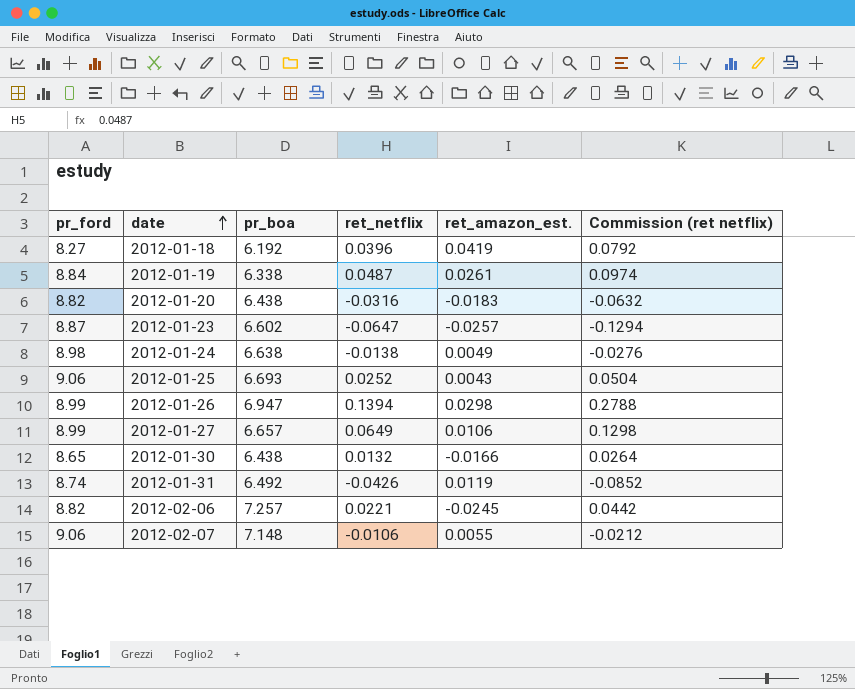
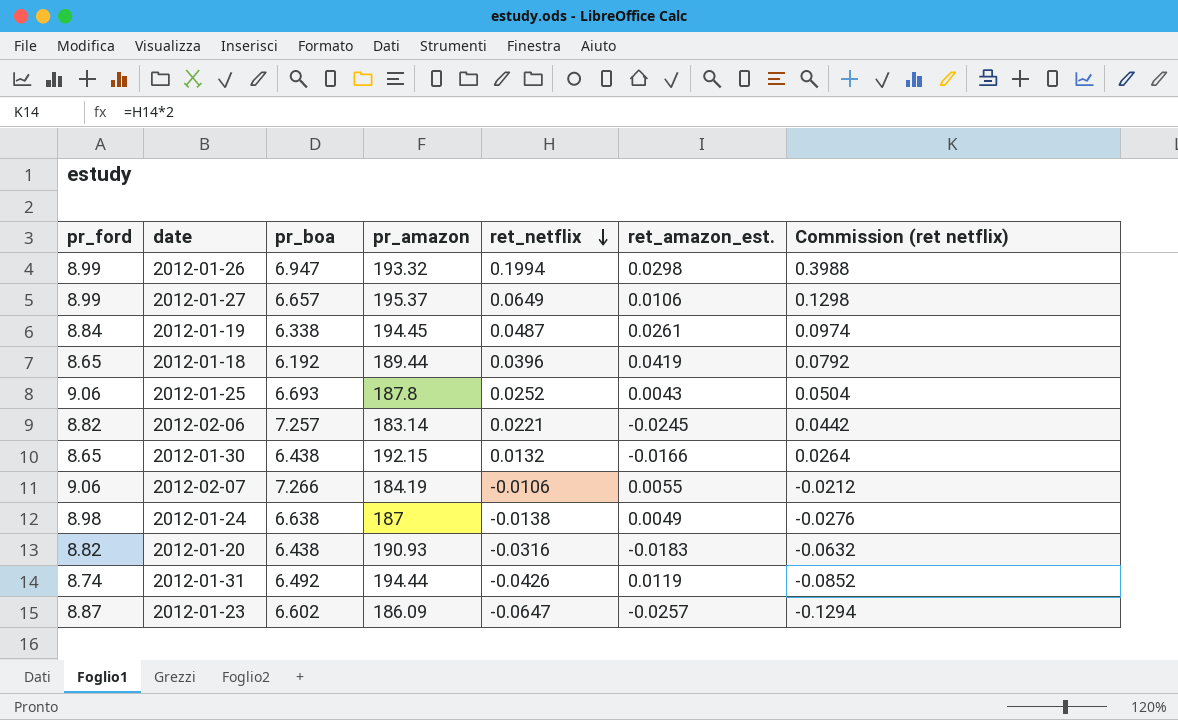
row order: date ascending -> ret_netflix descending
column pr_amazon | position: none -> 4
2012-01-26 | ret_netflix: 0.1394 -> 0.1994
2012-01-26 | Commission (ret netflix): 0.2788 -> 0.3988
2012-01-18 | pr_ford: 8.27 -> 8.65
2012-02-07 | pr_boa: 7.148 -> 7.266

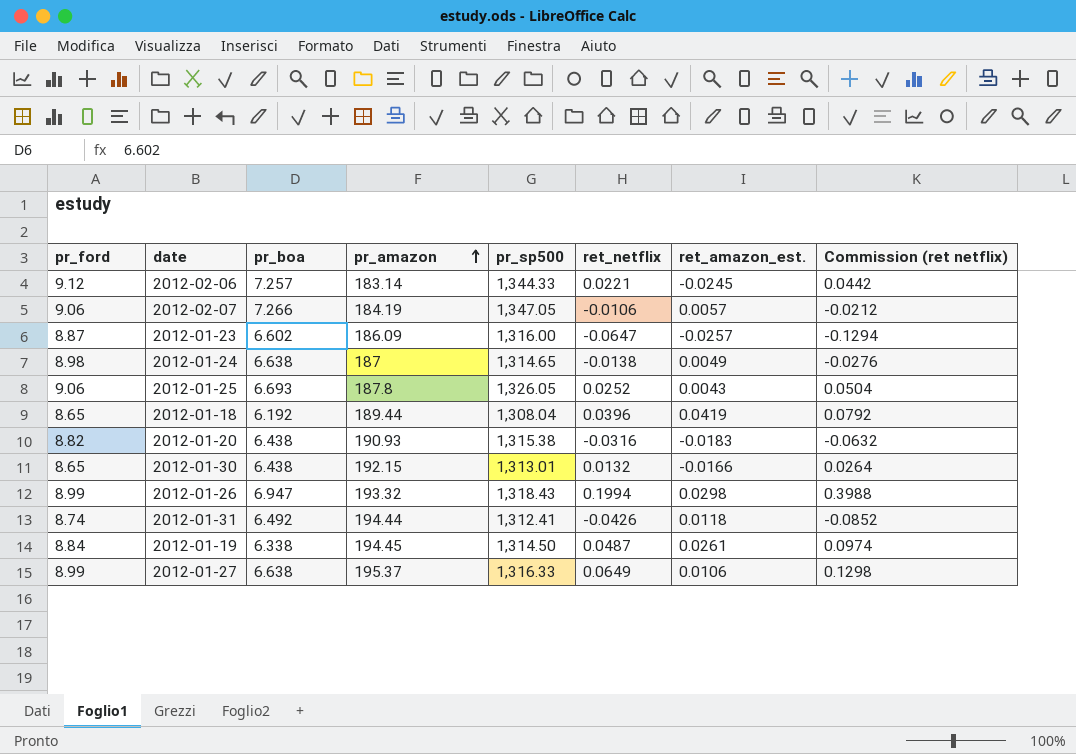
row order: ret_netflix descending -> pr_amazon ascending
column pr_sp500 | position: none -> 5
2012-02-06 | pr_ford: 8.82 -> 9.12
2012-02-07 | ret_amazon_est.: 0.0055 -> 0.0057
2012-01-31 | ret_amazon_est.: 0.0119 -> 0.0118
2012-01-27 | pr_boa: 6.657 -> 6.638

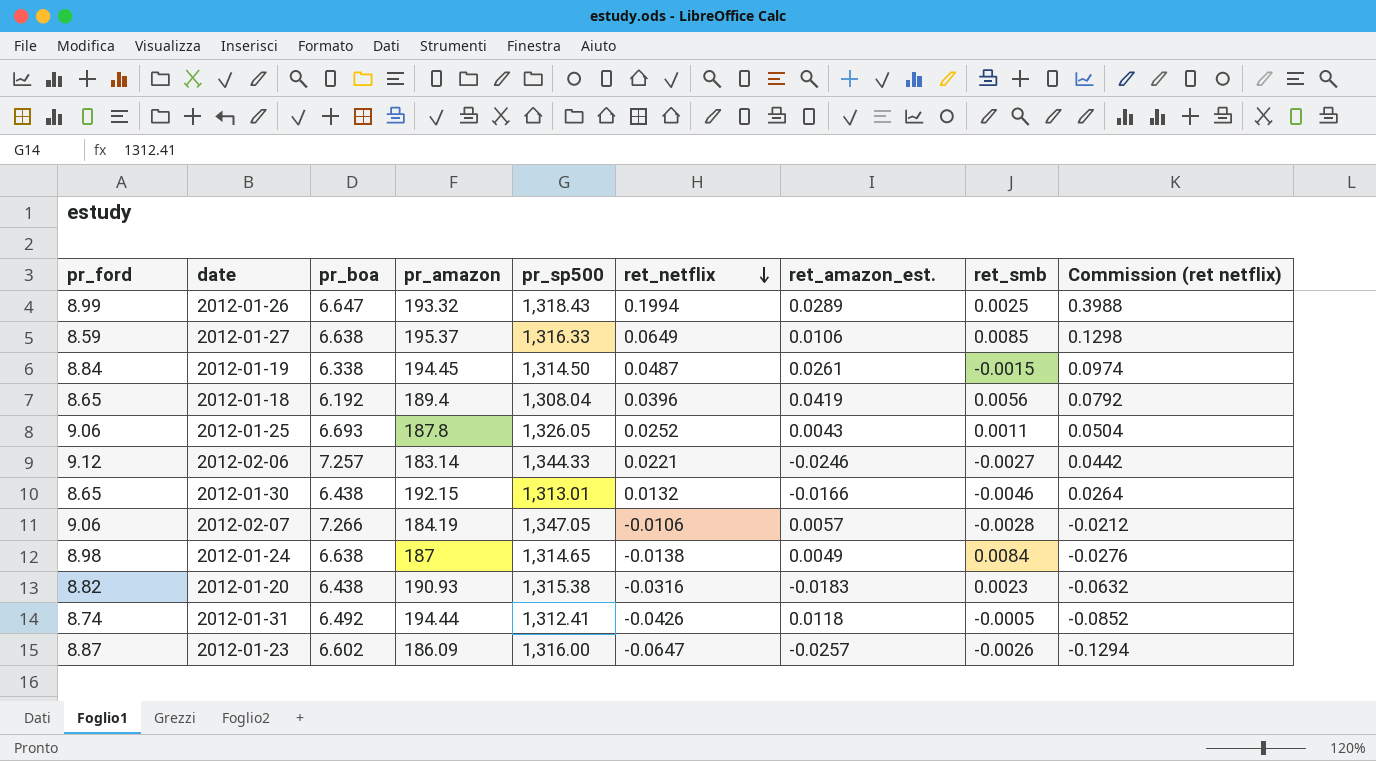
row order: pr_amazon ascending -> ret_netflix descending
column ret_smb | position: none -> 8
2012-01-26 | pr_boa: 6.947 -> 6.647
2012-01-26 | ret_amazon_est.: 0.0298 -> 0.0289
2012-01-27 | pr_ford: 8.99 -> 8.59
2012-01-18 | pr_amazon: 189.44 -> 189.4
2012-02-06 | ret_amazon_est.: -0.0245 -> -0.0246

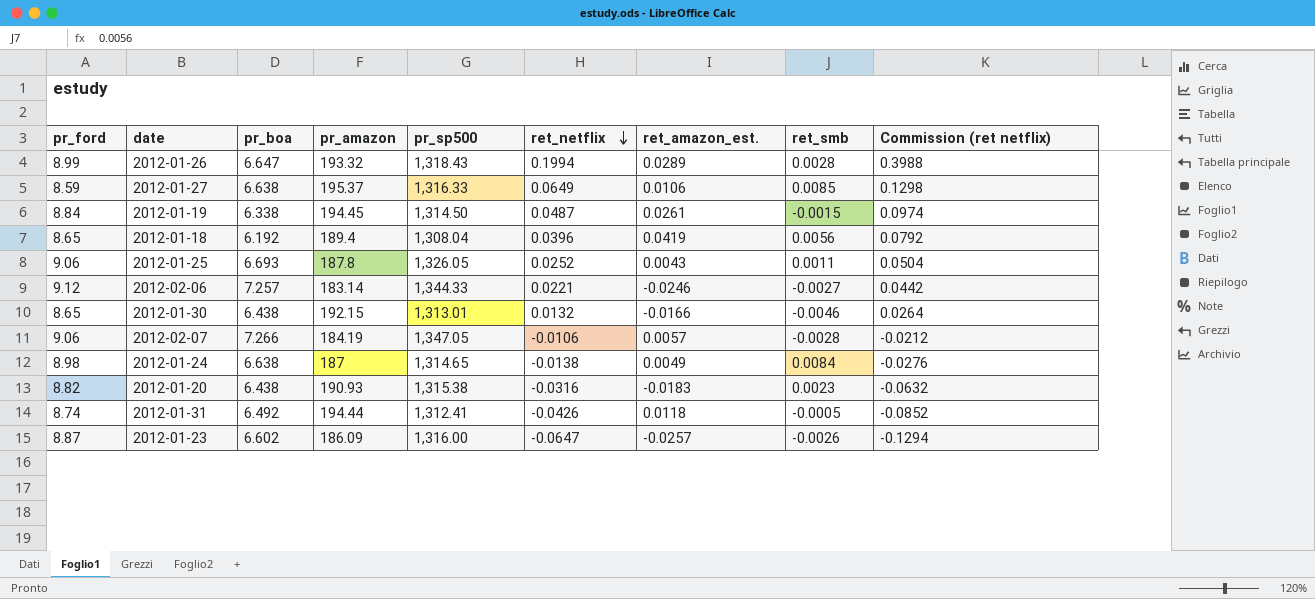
2012-01-26 | ret_smb: 0.0025 -> 0.0028

